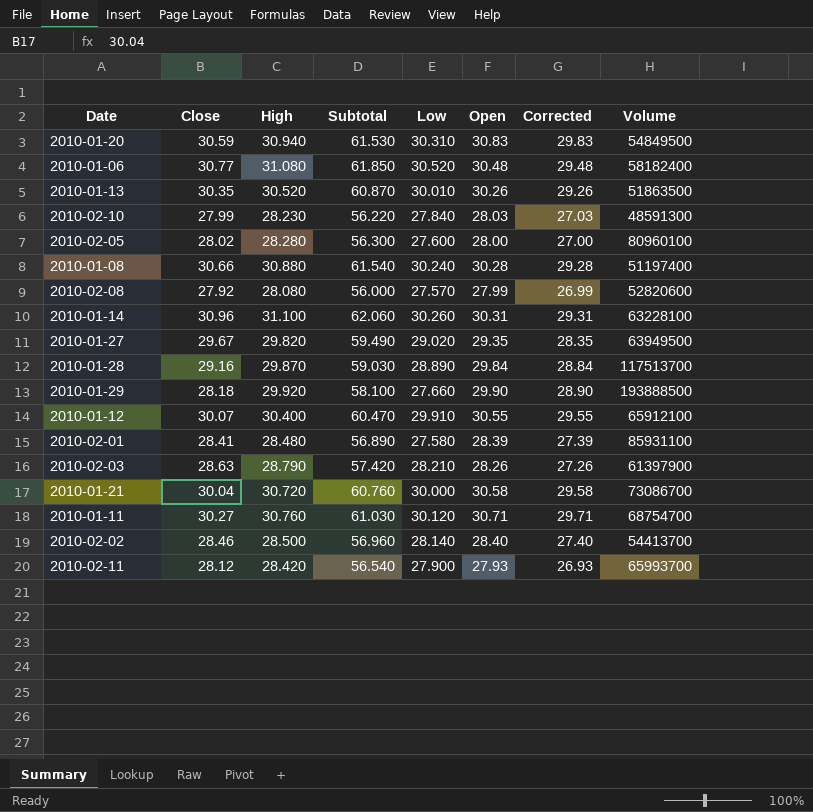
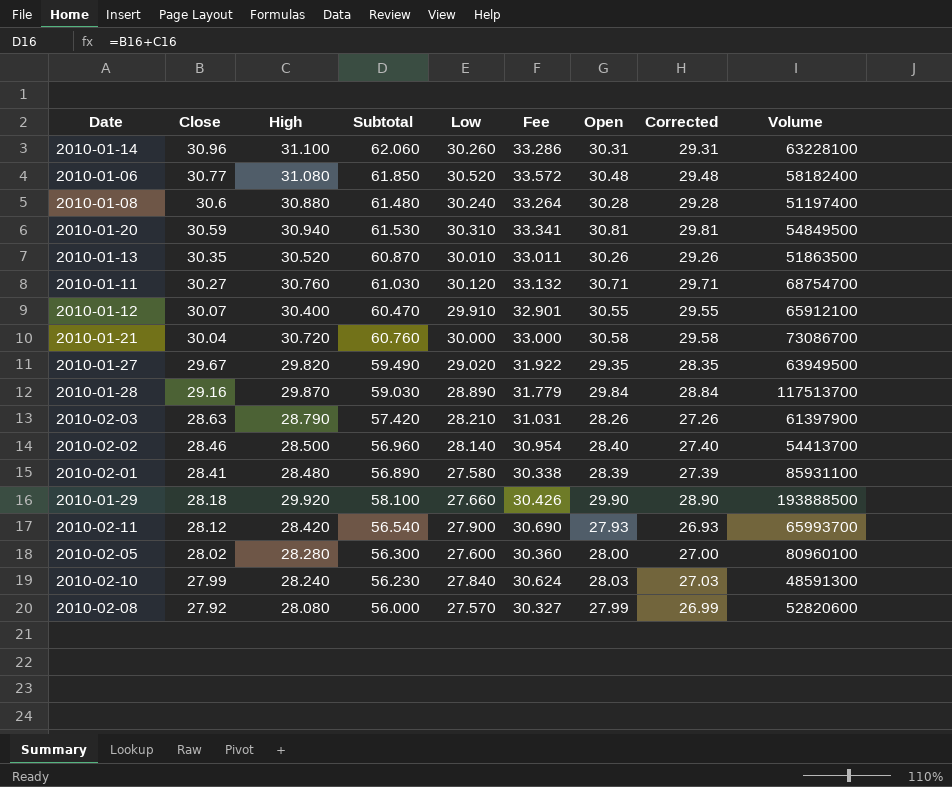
row order: none -> Close descending
column Fee | formula: none -> [Low] * 1.1
2010-01-08 | Close: 30.66 -> 30.6
2010-01-08 | Subtotal: 61.540 -> 61.480
2010-01-20 | Open: 30.83 -> 30.81
2010-01-20 | Corrected: 29.83 -> 29.81
2010-02-10 | High: 28.230 -> 28.240
2010-02-10 | Subtotal: 56.220 -> 56.230

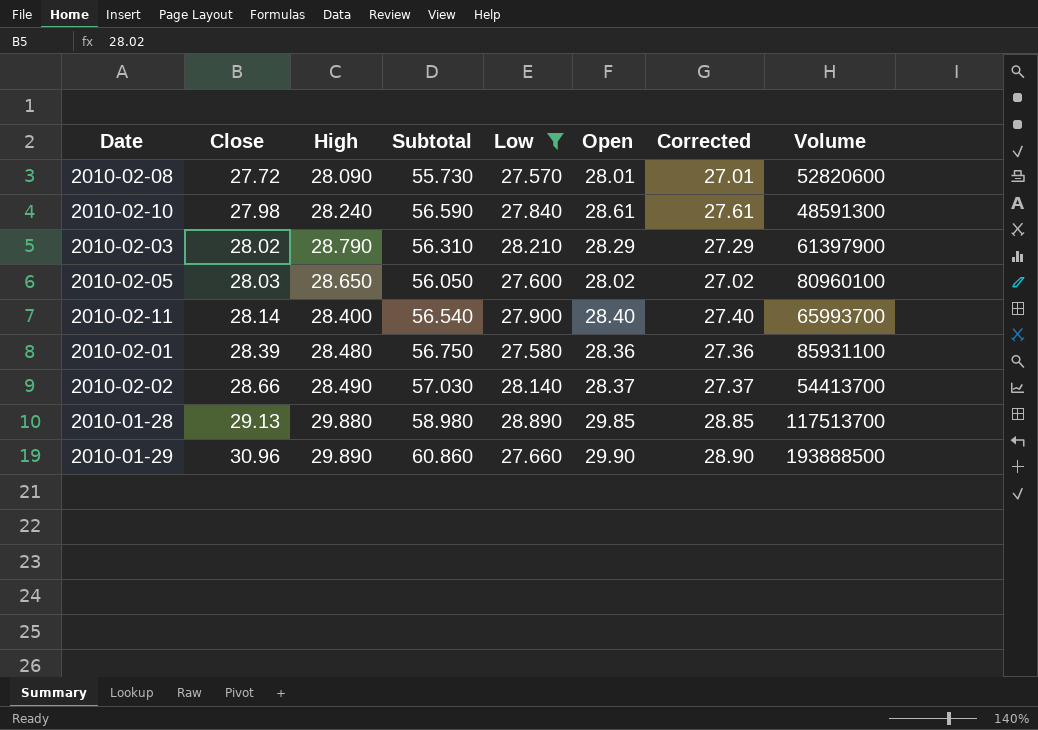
filter: none -> Low <= 28.890
row order: Close descending -> Close ascending
column Fee | formula: [Low] * 1.1 -> none
column Subtotal | formula: [Close] + [High] -> [Close] + [Open]
2010-02-08 | Close: 27.92 -> 27.72
2010-02-08 | High: 28.080 -> 28.090
2010-02-08 | Open: 27.99 -> 28.01
2010-02-08 | Corrected: 26.99 -> 27.01
2010-02-10 | Close: 27.99 -> 27.98
2010-02-10 | Open: 28.03 -> 28.61
2010-02-10 | Corrected: 27.03 -> 27.61
2010-02-03 | Close: 28.63 -> 28.02
2010-02-03 | Open: 28.26 -> 28.29
2010-02-03 | Corrected: 27.26 -> 27.29
2010-02-05 | Close: 28.02 -> 28.03
2010-02-05 | High: 28.280 -> 28.650
2010-02-05 | Open: 28.00 -> 28.02
2010-02-05 | Corrected: 27.00 -> 27.02
2010-02-11 | Close: 28.12 -> 28.14
2010-02-11 | High: 28.420 -> 28.400
2010-02-11 | Open: 27.93 -> 28.40
2010-02-11 | Corrected: 26.93 -> 27.40
2010-02-01 | Close: 28.41 -> 28.39
2010-02-01 | Open: 28.39 -> 28.36
2010-02-01 | Corrected: 27.39 -> 27.36
2010-02-02 | Close: 28.46 -> 28.66
2010-02-02 | High: 28.500 -> 28.490
2010-02-02 | Open: 28.40 -> 28.37
2010-02-02 | Corrected: 27.40 -> 27.37
2010-01-28 | Close: 29.16 -> 29.13
2010-01-28 | High: 29.870 -> 29.880
2010-01-28 | Open: 29.84 -> 29.85
2010-01-28 | Corrected: 28.84 -> 28.85
2010-01-29 | Close: 28.18 -> 30.96
2010-01-29 | High: 29.920 -> 29.890

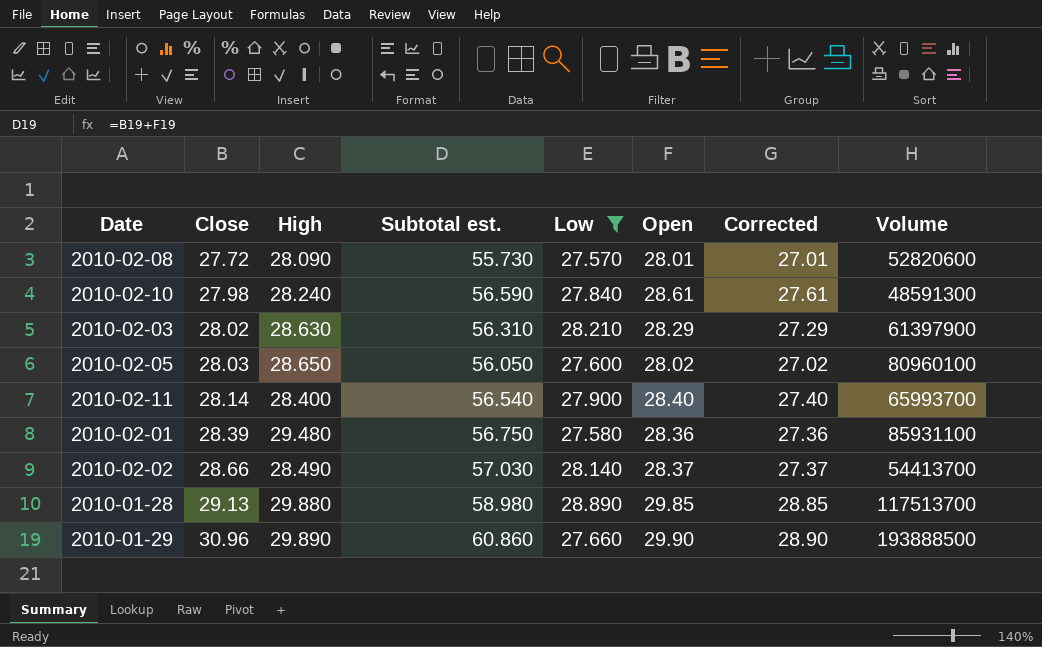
column name: Subtotal -> Subtotal est.
2010-02-03 | High: 28.790 -> 28.630
2010-02-01 | High: 28.480 -> 29.480

